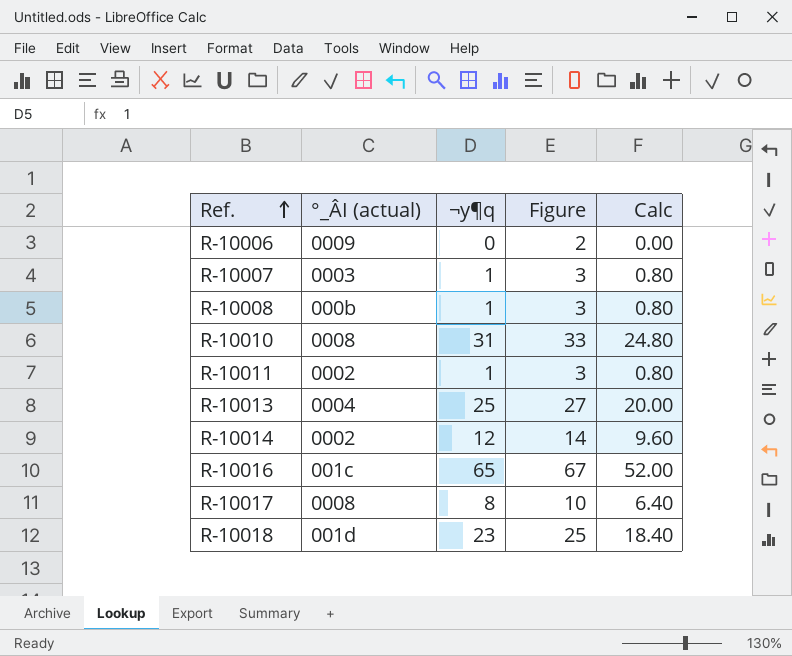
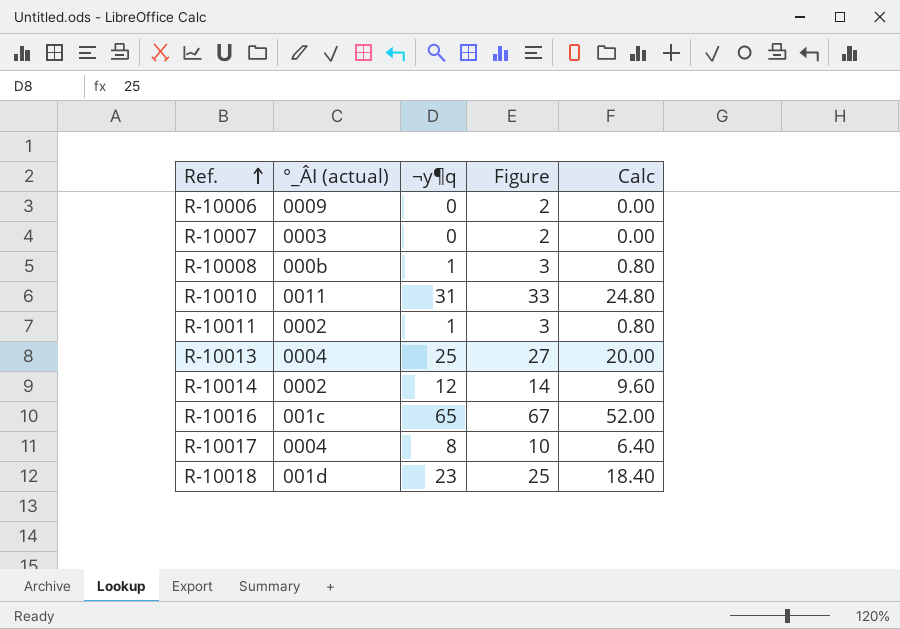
R-10007 | ¬y¶q: 1 -> 0
R-10007 | Figure: 3 -> 2
R-10007 | Calc: 0.80 -> 0.00
R-10010 | °_ÂI (actual): 0008 -> 0011
R-10017 | °_ÂI (actual): 0008 -> 0004

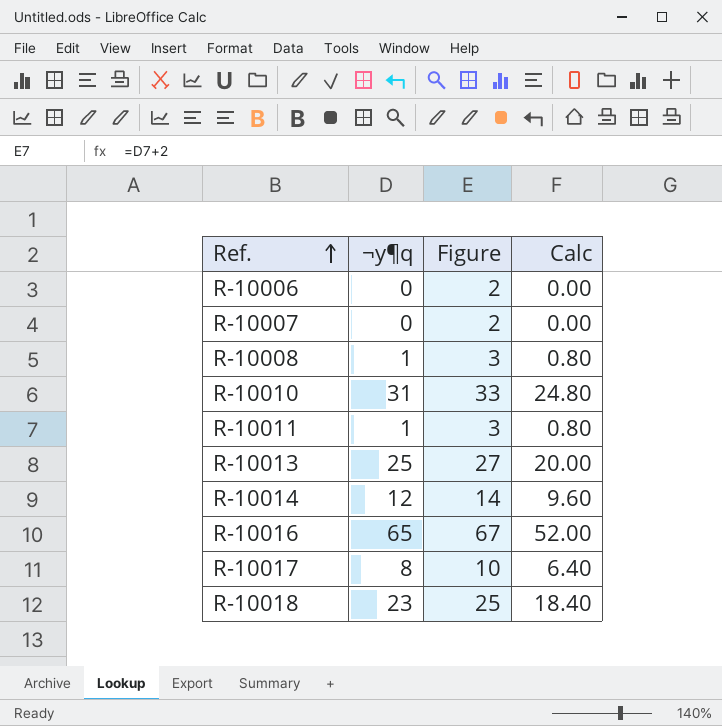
column °_ÂI (actual) | position: 2 -> none

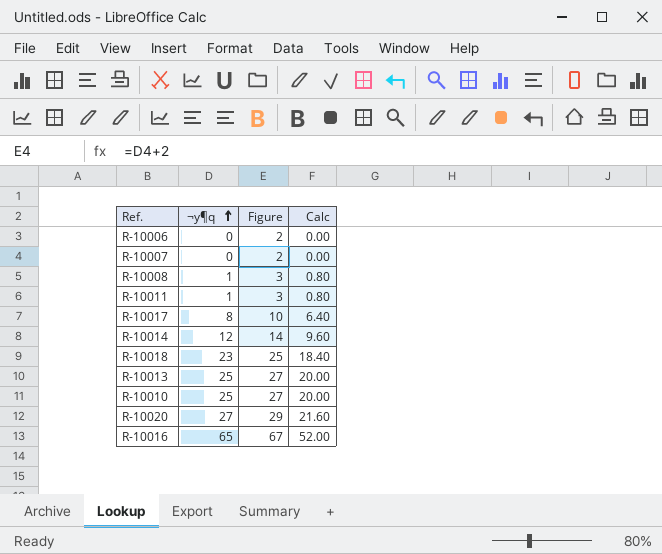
row order: Ref. ascending -> ¬y¶q ascending
R-10010 | ¬y¶q: 31 -> 25
R-10010 | Figure: 33 -> 27
R-10010 | Calc: 24.80 -> 20.00
row R-10020: none -> 27 | 29 | 21.60

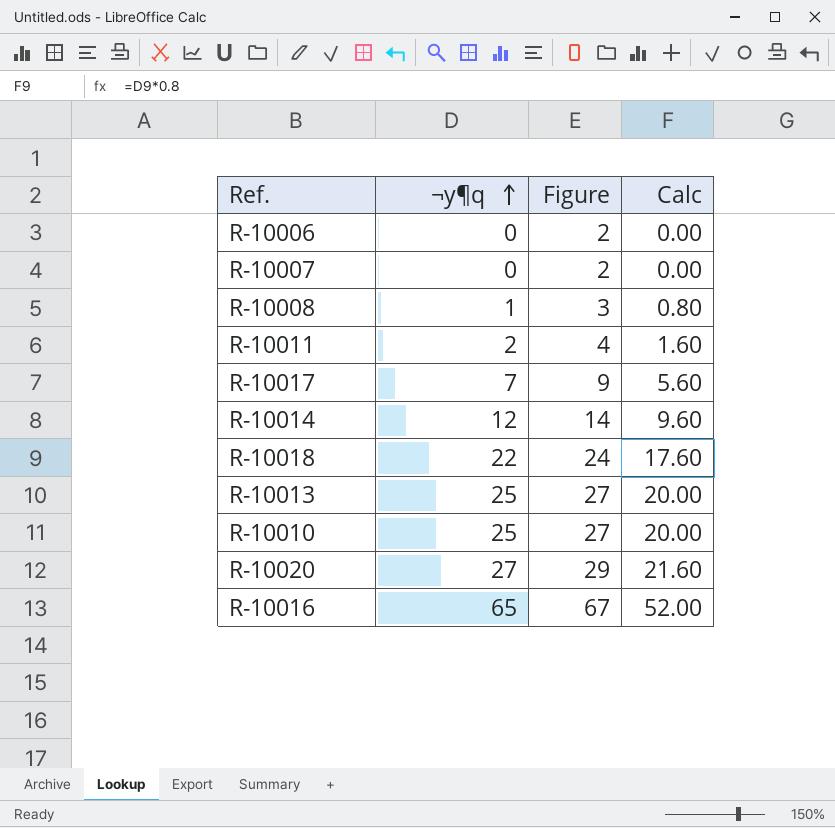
R-10011 | ¬y¶q: 1 -> 2
R-10011 | Figure: 3 -> 4
R-10011 | Calc: 0.80 -> 1.60
R-10017 | ¬y¶q: 8 -> 7
R-10017 | Figure: 10 -> 9
R-10017 | Calc: 6.40 -> 5.60
R-10018 | ¬y¶q: 23 -> 22
R-10018 | Figure: 25 -> 24
R-10018 | Calc: 18.40 -> 17.60

